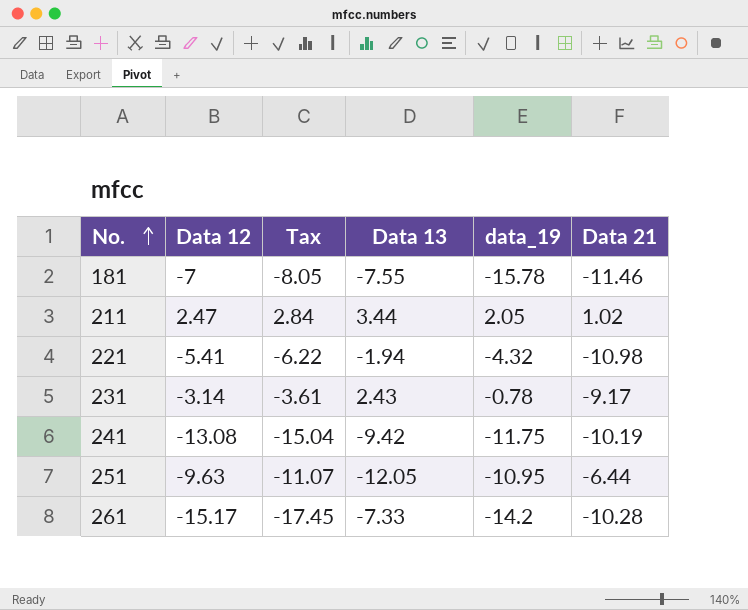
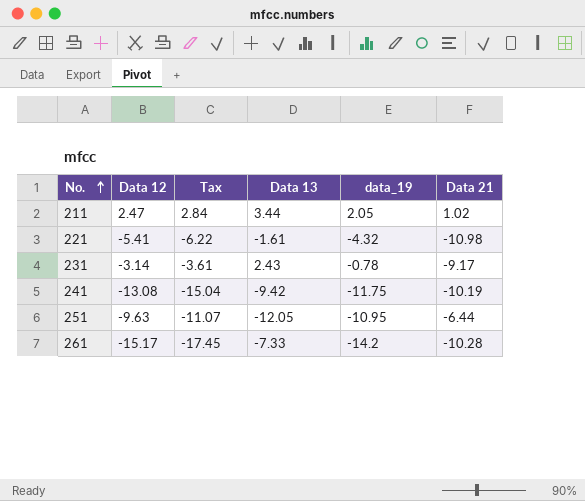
row 181: -7 | -8.05 | -7.55 | -15.78 | -11.46 -> none
221 | Data 13: -1.94 -> -1.61

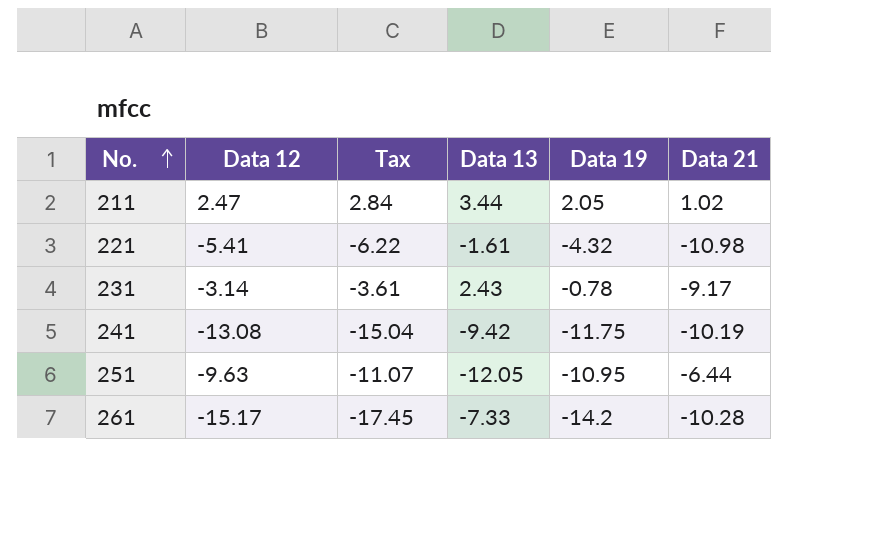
column name: data_19 -> Data 19

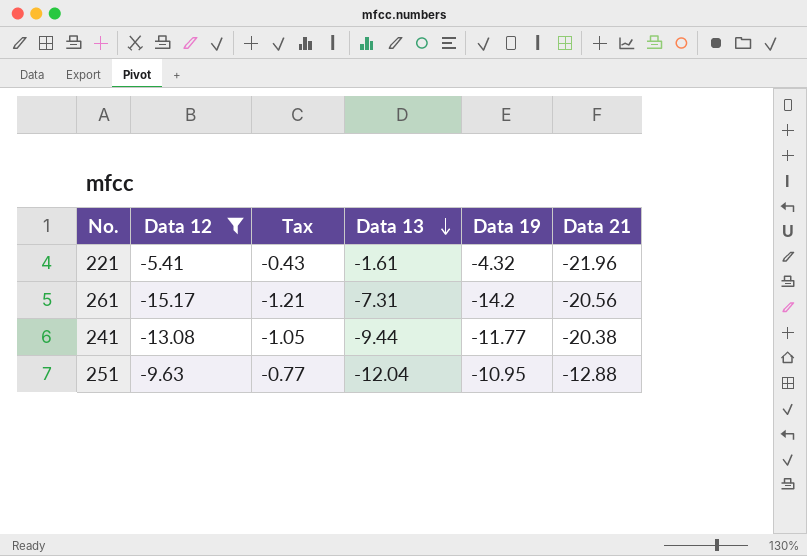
filter: none -> Data 12 <= -5.41
row order: No. ascending -> Data 13 descending
column Tax | formula: [Data 12] * 1.15 -> [Data 12] * 0.08
221 | Data 21: -10.98 -> -21.96
261 | Data 13: -7.33 -> -7.31
261 | Data 21: -10.28 -> -20.56
241 | Data 13: -9.42 -> -9.44
241 | Data 19: -11.75 -> -11.77
241 | Data 21: -10.19 -> -20.38
251 | Data 13: -12.05 -> -12.04
251 | Data 21: -6.44 -> -12.88

